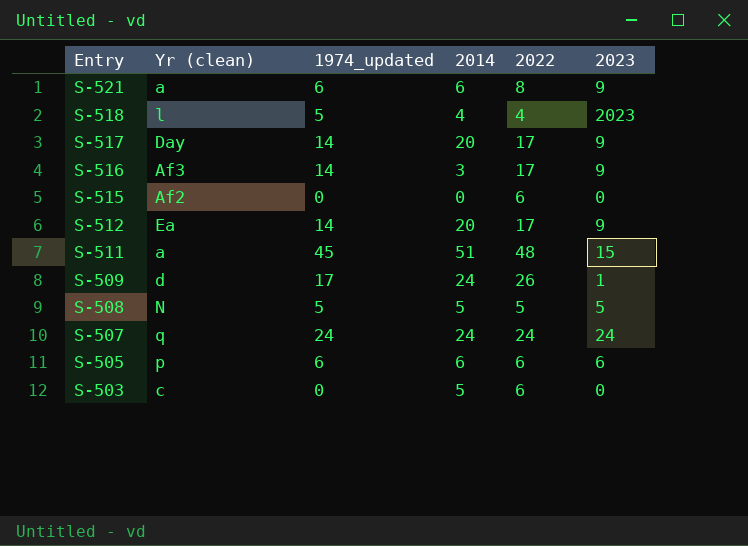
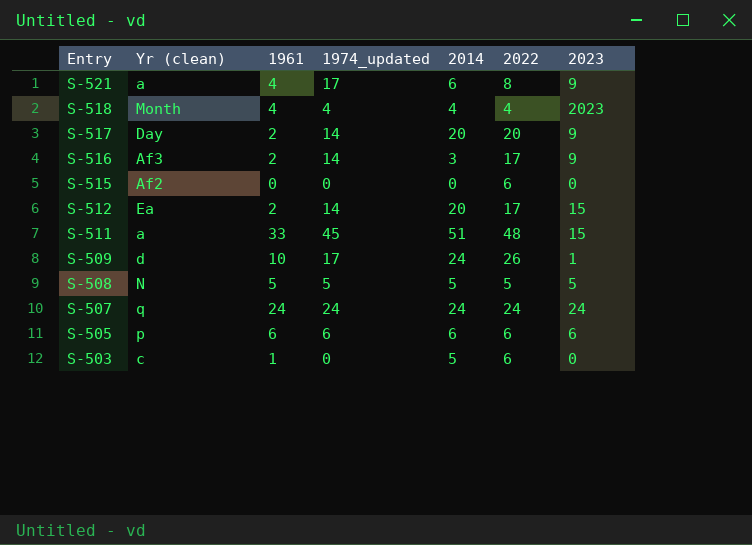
column 1961 | position: none -> 3
S-521 | 1974_updated: 6 -> 17
S-518 | Yr (clean): l -> Month
S-518 | 1974_updated: 5 -> 4
S-517 | 2022: 17 -> 20
S-512 | 2023: 9 -> 15

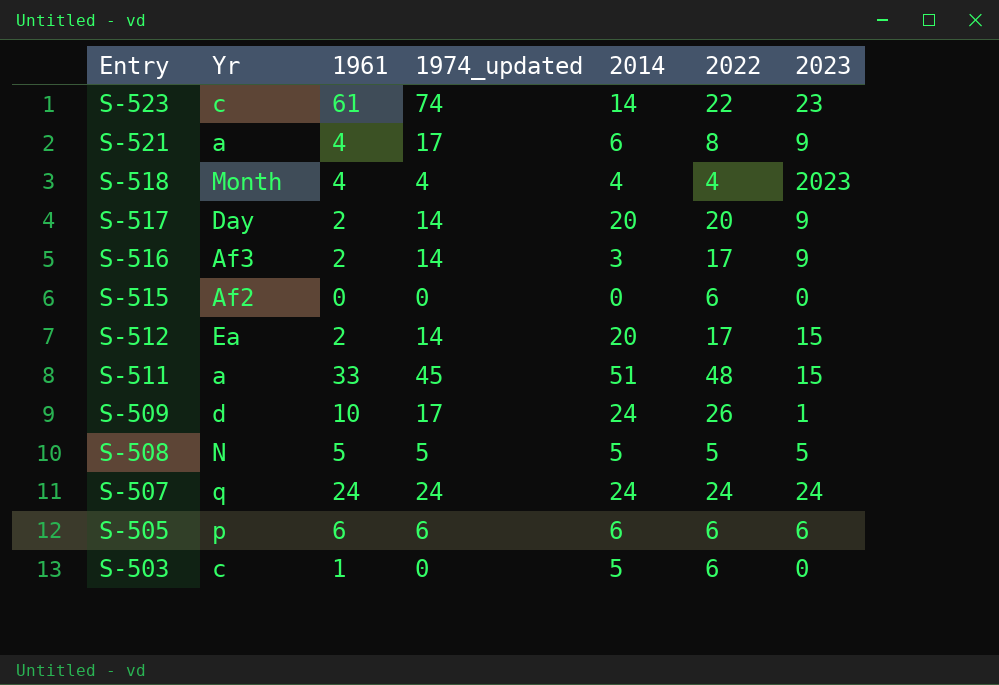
column name: Yr (clean) -> Yr
row S-523: none -> c | 61 | 74 | 14 | 22 | 23

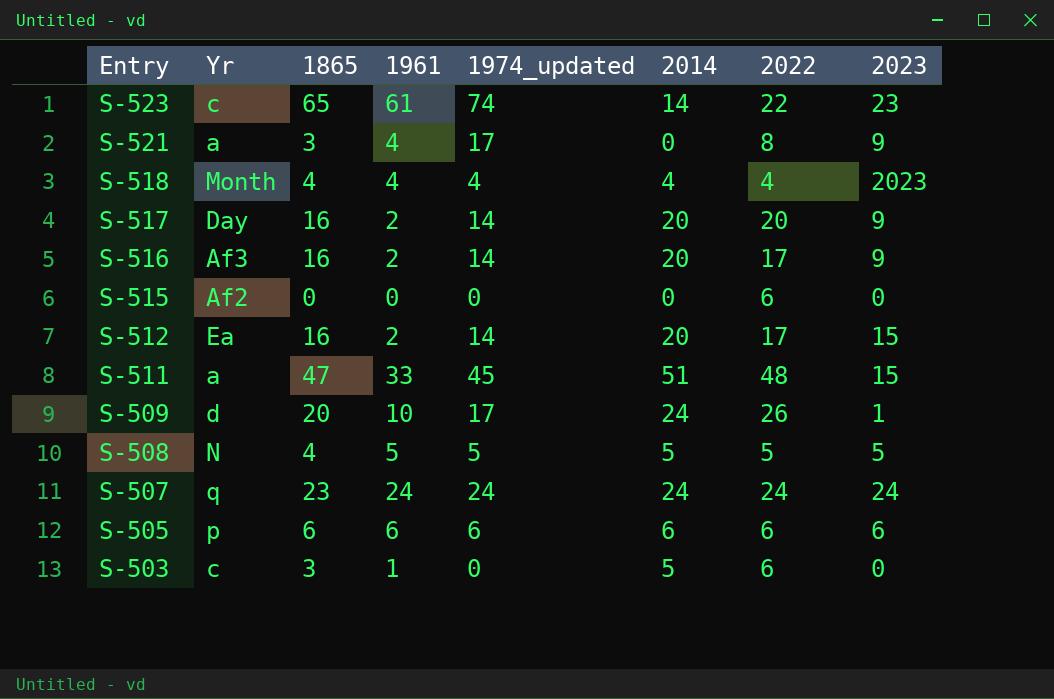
column 1865 | position: none -> 3
S-521 | 2014: 6 -> 0
S-516 | 2014: 3 -> 20

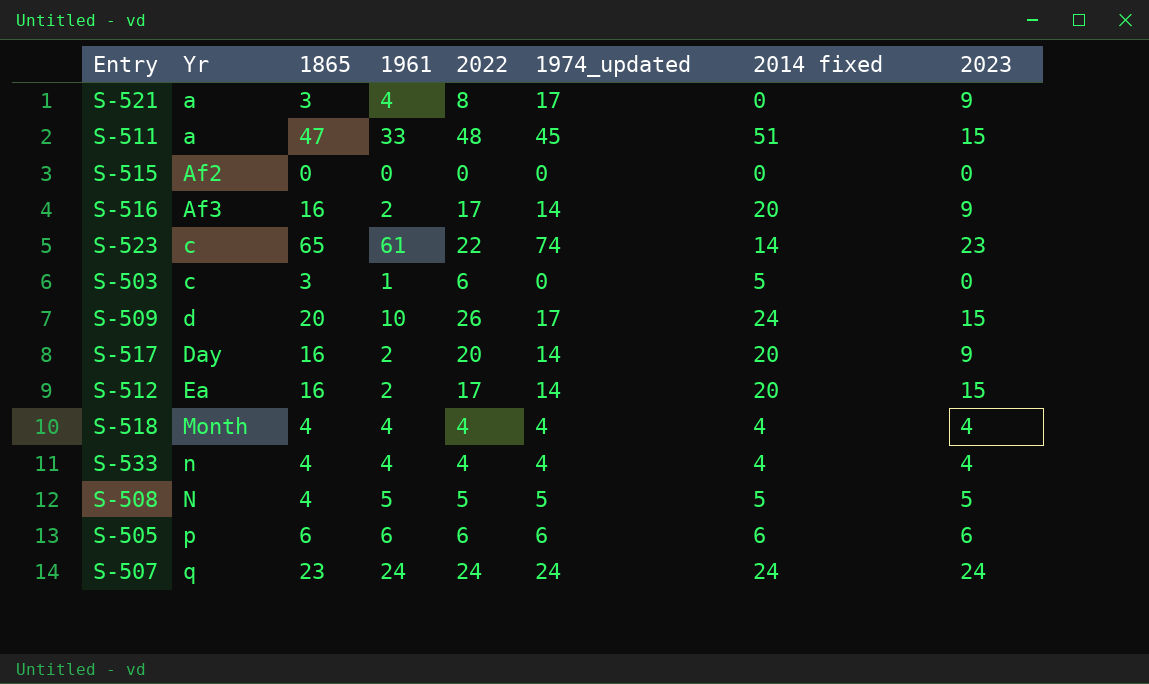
row order: Entry descending -> Yr ascending
column 2022 | position: 7 -> 5
column name: 2014 -> 2014 fixed
S-515 | 2022: 6 -> 0
S-509 | 2023: 1 -> 15
S-518 | 2023: 2023 -> 4
row S-533: none -> n | 4 | 4 | 4 | 4 | 4 | 4

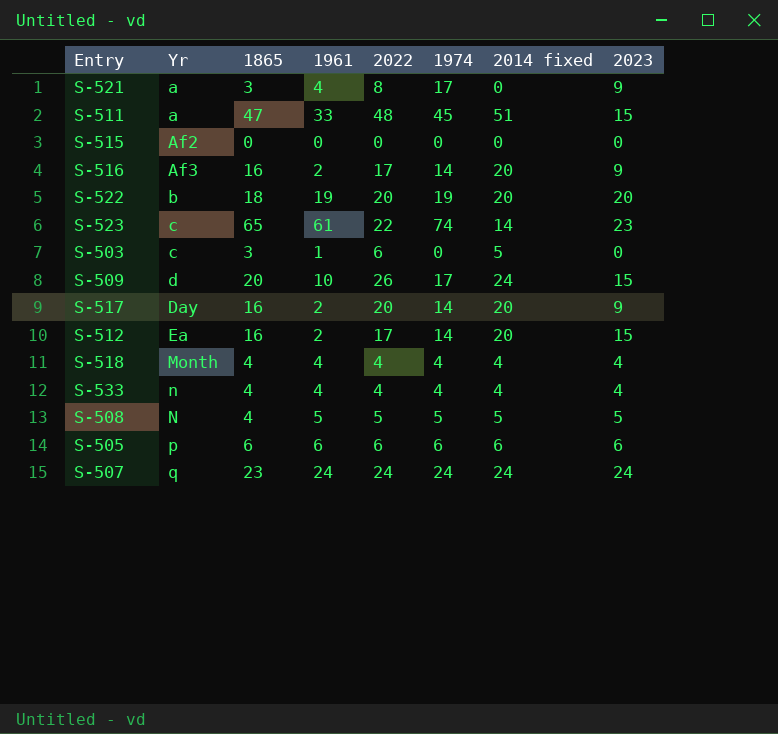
column name: 1974_updated -> 1974
row S-522: none -> b | 18 | 19 | 20 | 19 | 20 | 20

